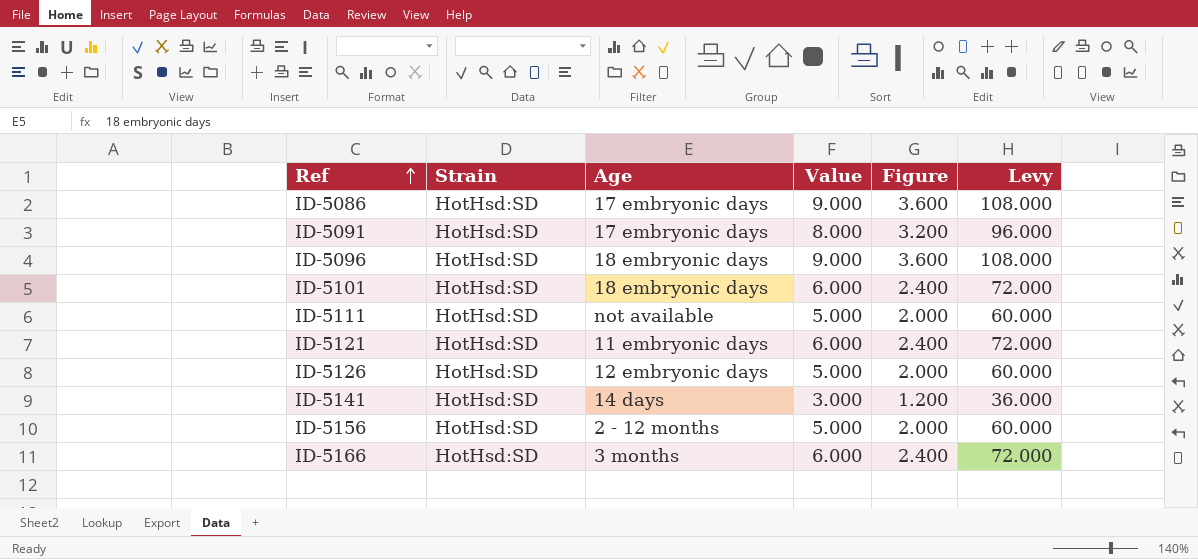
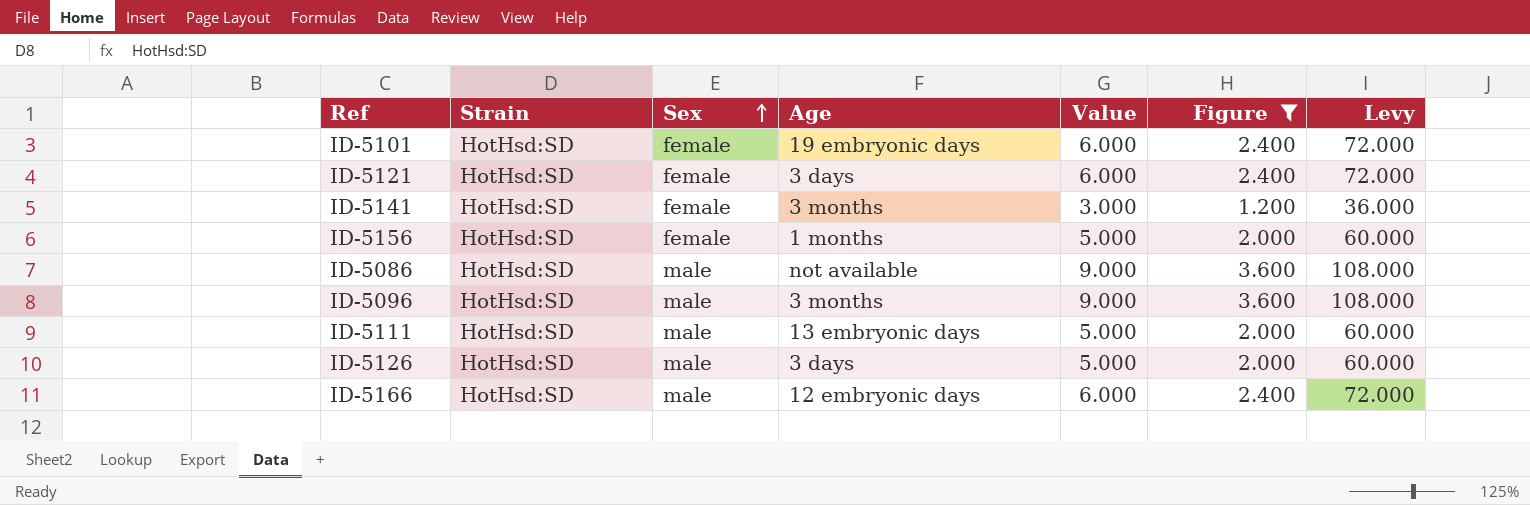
filter: none -> Figure != 3.200
row order: Ref ascending -> Sex ascending
column Sex | position: none -> 3
ID-5101 | Age: 18 embryonic days -> 19 embryonic days
ID-5121 | Age: 11 embryonic days -> 3 days
ID-5141 | Age: 14 days -> 3 months
ID-5156 | Age: 2 - 12 months -> 1 months
ID-5086 | Age: 17 embryonic days -> not available
ID-5096 | Age: 18 embryonic days -> 3 months
ID-5111 | Age: not available -> 13 embryonic days
ID-5126 | Age: 12 embryonic days -> 3 days
ID-5166 | Age: 3 months -> 12 embryonic days

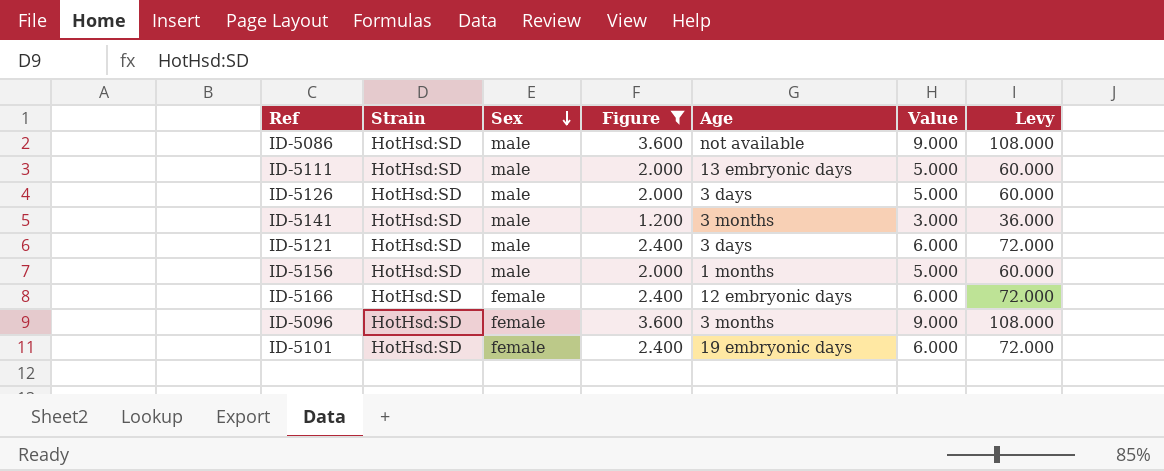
row order: Sex ascending -> Sex descending
column Figure | position: 6 -> 4
ID-5141 | Sex: female -> male
ID-5121 | Sex: female -> male
ID-5156 | Sex: female -> male
ID-5166 | Sex: male -> female
ID-5096 | Sex: male -> female

